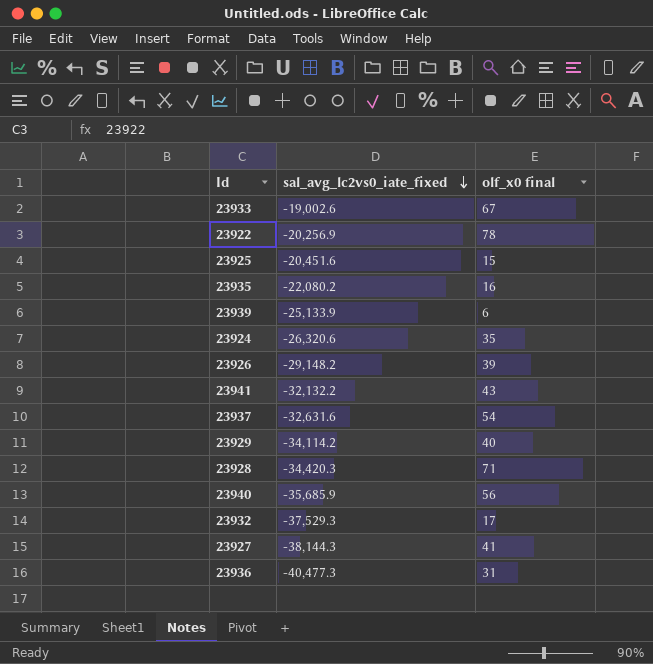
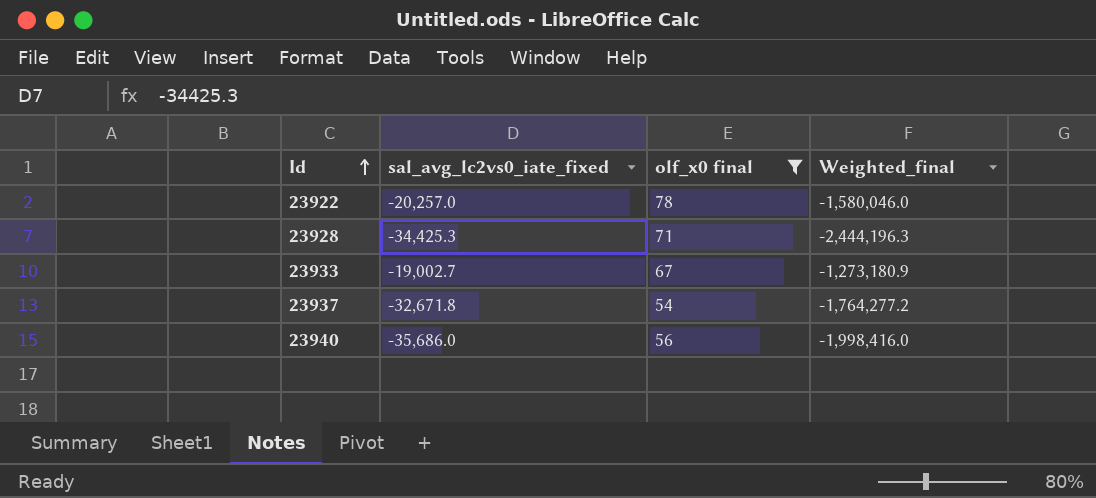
filter: none -> olf_x0 final >= 54
row order: sal_avg_lc2vs0_iate_fixed descending -> Id ascending
column Weighted_final | formula: none -> [sal_avg_lc2vs0_iate_fixed] * [olf_x0 final]
23922 | sal_avg_lc2vs0_iate_fixed: -20,256.9 -> -20,257.0
23928 | sal_avg_lc2vs0_iate_fixed: -34,420.3 -> -34,425.3
23933 | sal_avg_lc2vs0_iate_fixed: -19,002.6 -> -19,002.7
23937 | sal_avg_lc2vs0_iate_fixed: -32,631.6 -> -32,671.8
23940 | sal_avg_lc2vs0_iate_fixed: -35,685.9 -> -35,686.0

